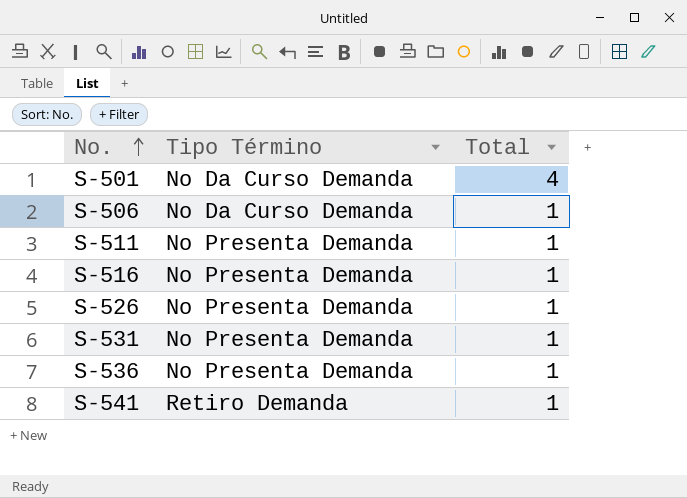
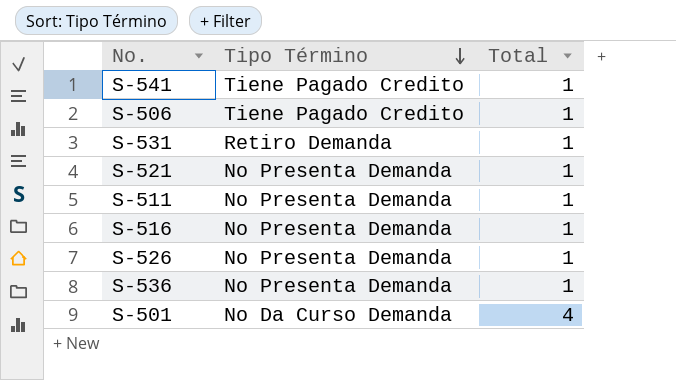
row order: No. ascending -> Tipo Término descending
S-541 | Tipo Término: Retiro Demanda -> Tiene Pagado Credito
S-506 | Tipo Término: No Da Curso Demanda -> Tiene Pagado Credito
S-531 | Tipo Término: No Presenta Demanda -> Retiro Demanda
row S-521: none -> No Presenta Demanda | 1

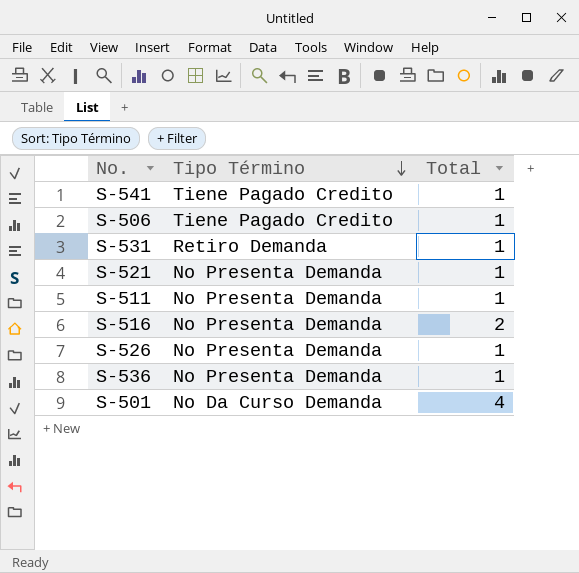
S-516 | Total: 1 -> 2

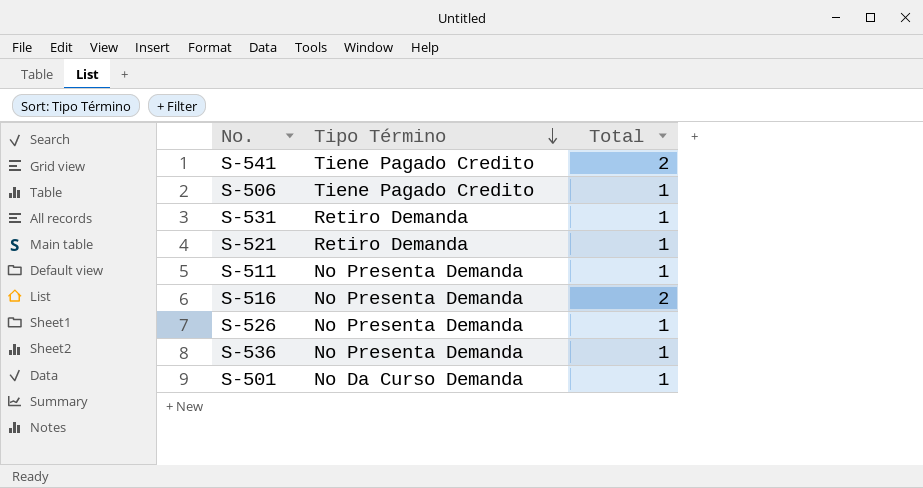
S-541 | Total: 1 -> 2
S-521 | Tipo Término: No Presenta Demanda -> Retiro Demanda
S-501 | Total: 4 -> 1

